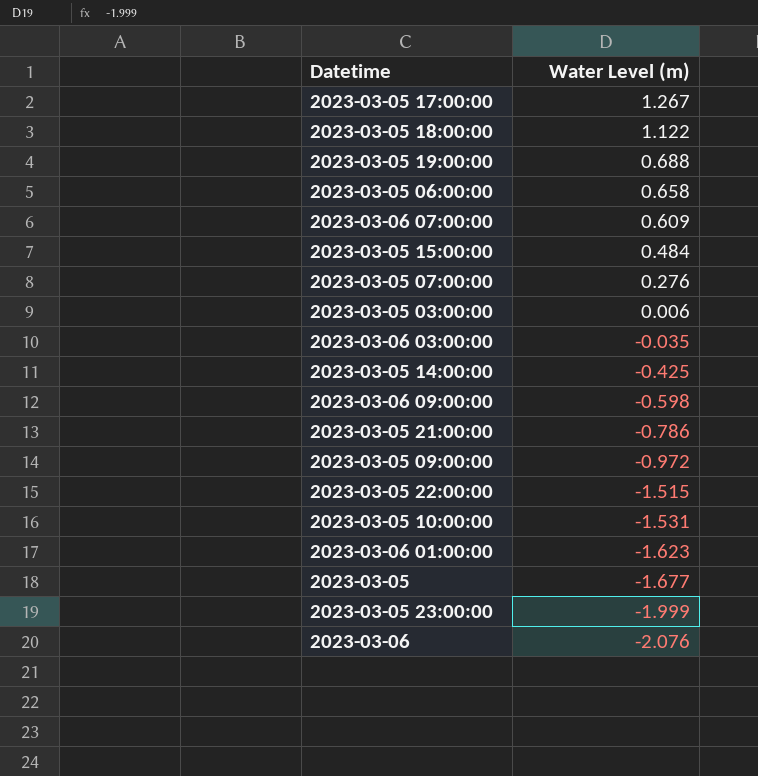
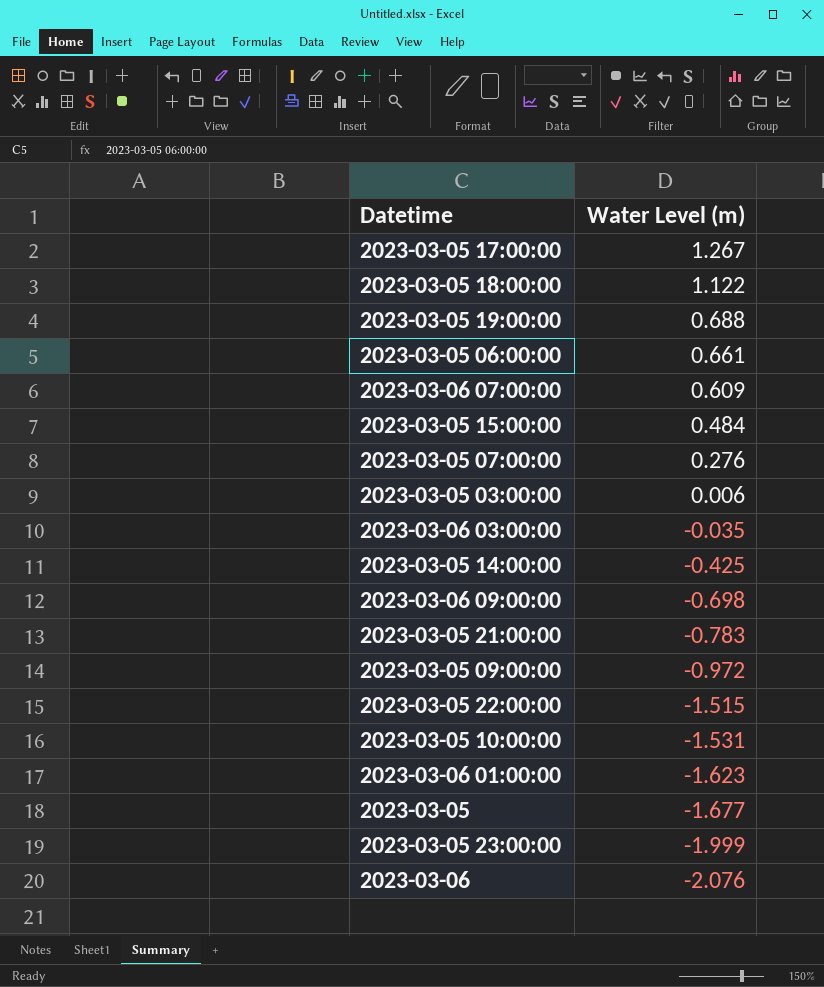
2023-03-05 06:00:00 | Water Level (m): 0.658 -> 0.661
2023-03-06 09:00:00 | Water Level (m): -0.598 -> -0.698
2023-03-05 21:00:00 | Water Level (m): -0.786 -> -0.783

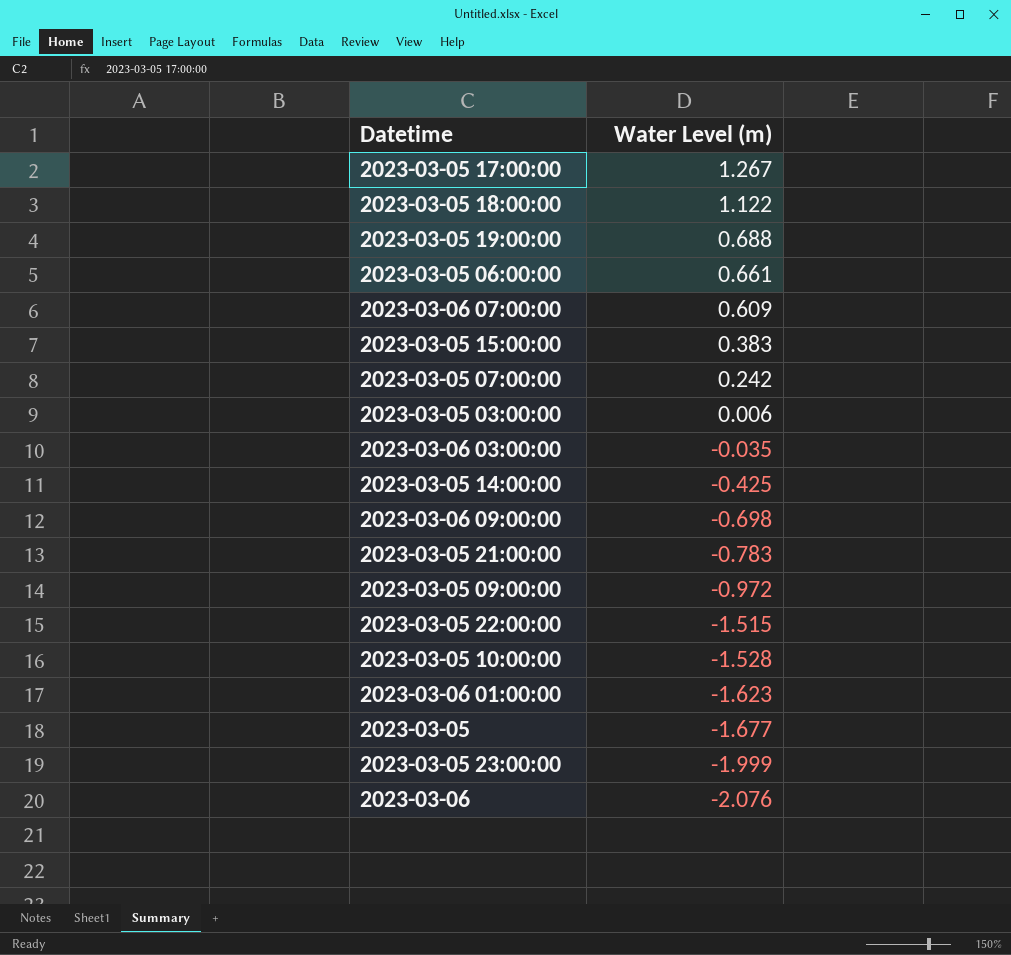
2023-03-05 15:00:00 | Water Level (m): 0.484 -> 0.383
2023-03-05 07:00:00 | Water Level (m): 0.276 -> 0.242
2023-03-05 10:00:00 | Water Level (m): -1.531 -> -1.528

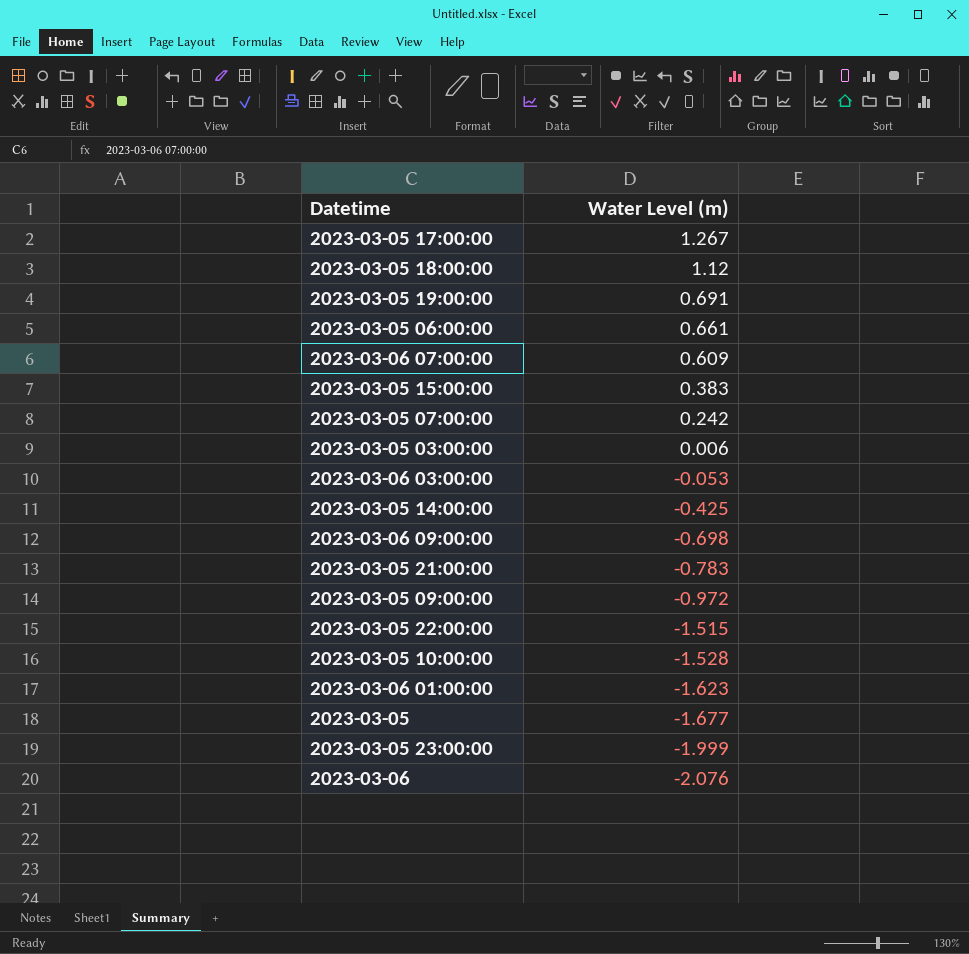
2023-03-05 18:00:00 | Water Level (m): 1.122 -> 1.12
2023-03-05 19:00:00 | Water Level (m): 0.688 -> 0.691
2023-03-06 03:00:00 | Water Level (m): -0.035 -> -0.053

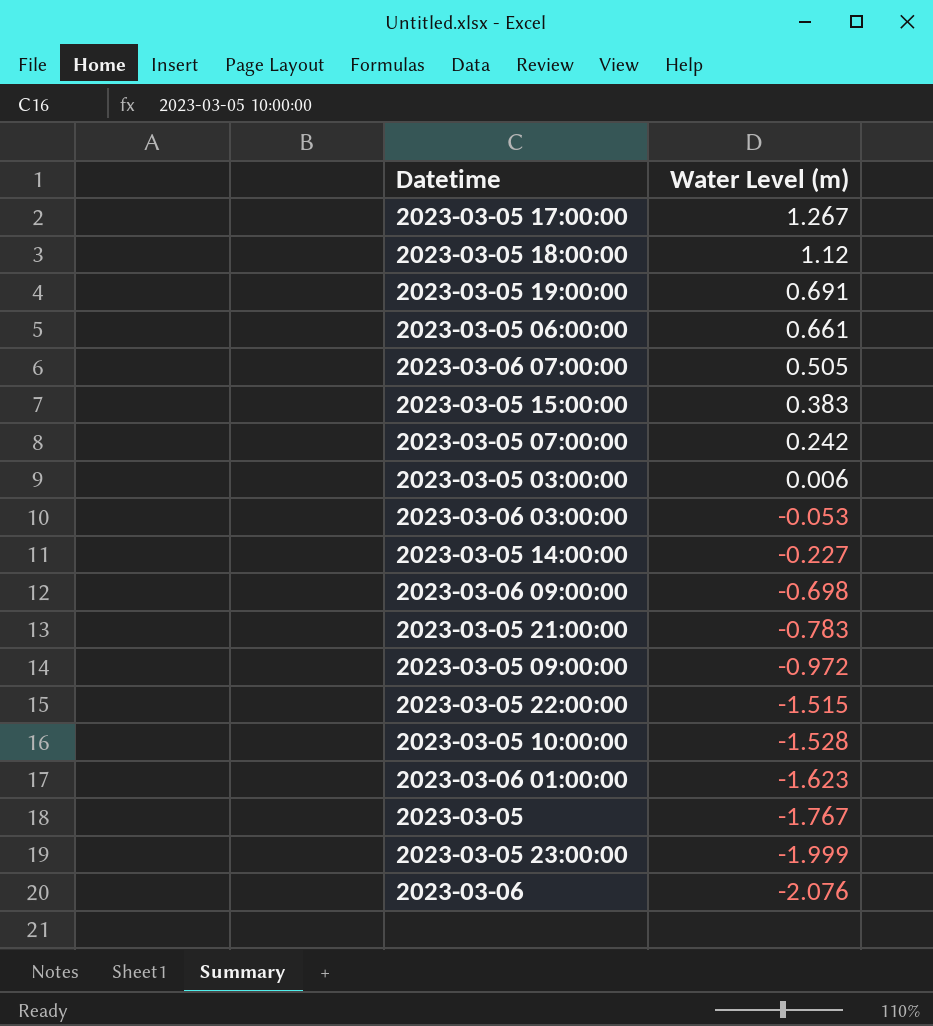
2023-03-06 07:00:00 | Water Level (m): 0.609 -> 0.505
2023-03-05 14:00:00 | Water Level (m): -0.425 -> -0.227
2023-03-05 | Water Level (m): -1.677 -> -1.767

